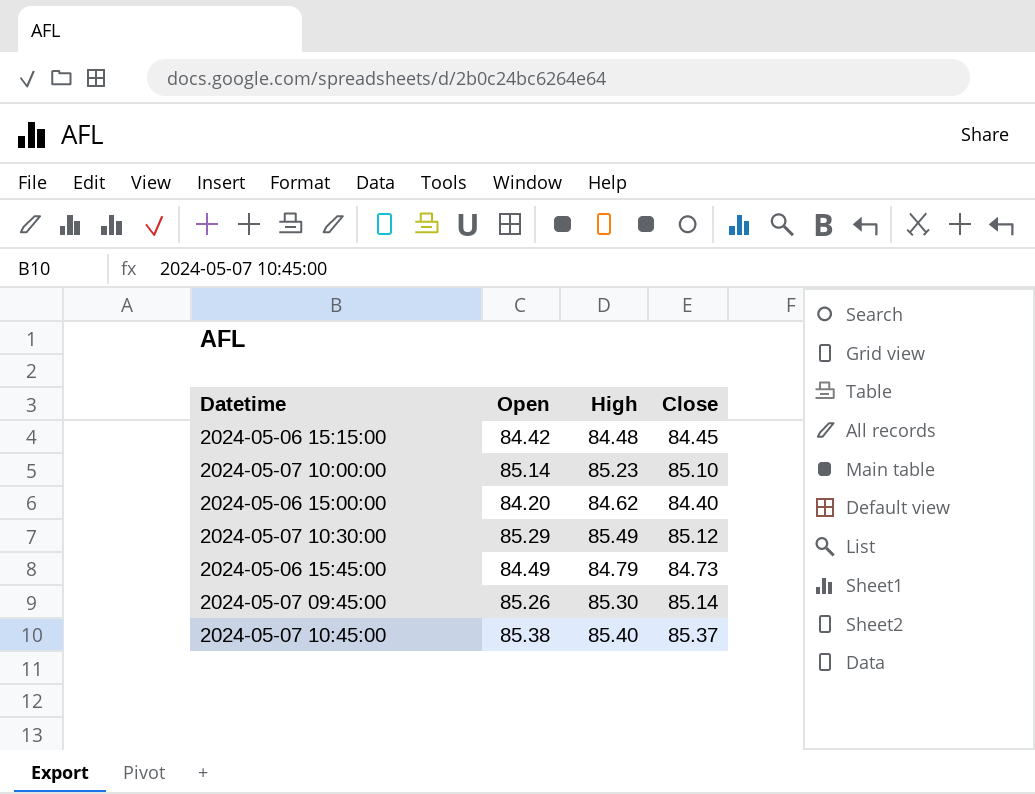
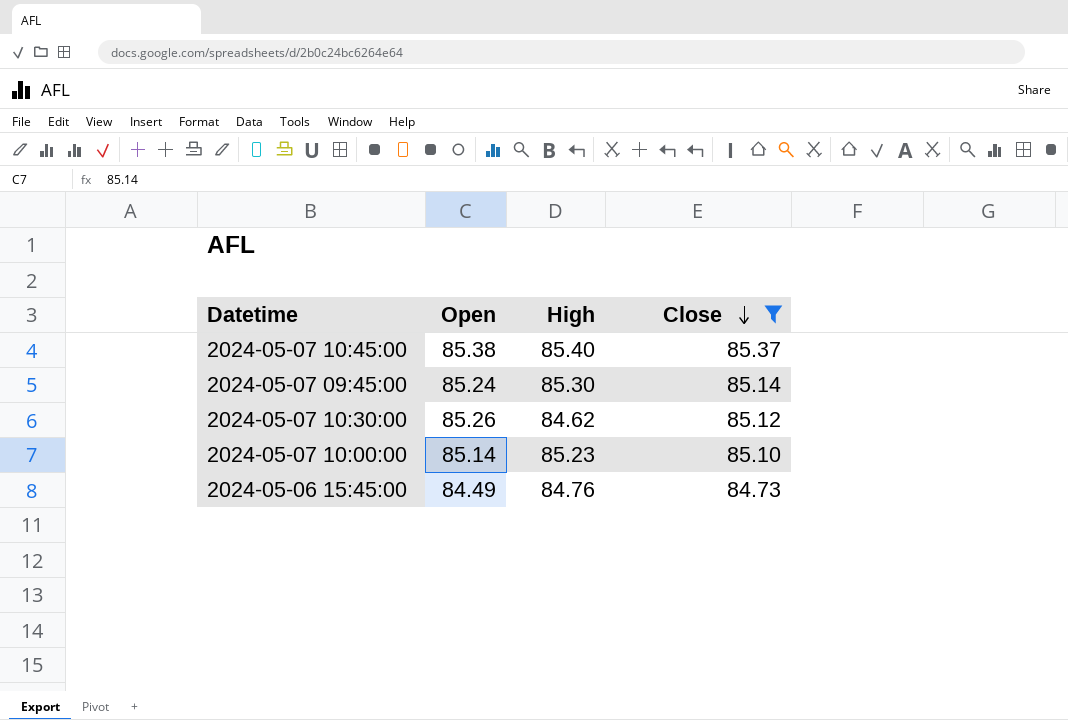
filter: none -> Close >= 84.73
row order: none -> Close descending
2024-05-07 09:45:00 | Open: 85.26 -> 85.24
2024-05-07 10:30:00 | Open: 85.29 -> 85.26
2024-05-07 10:30:00 | High: 85.49 -> 84.62
2024-05-06 15:45:00 | High: 84.79 -> 84.76

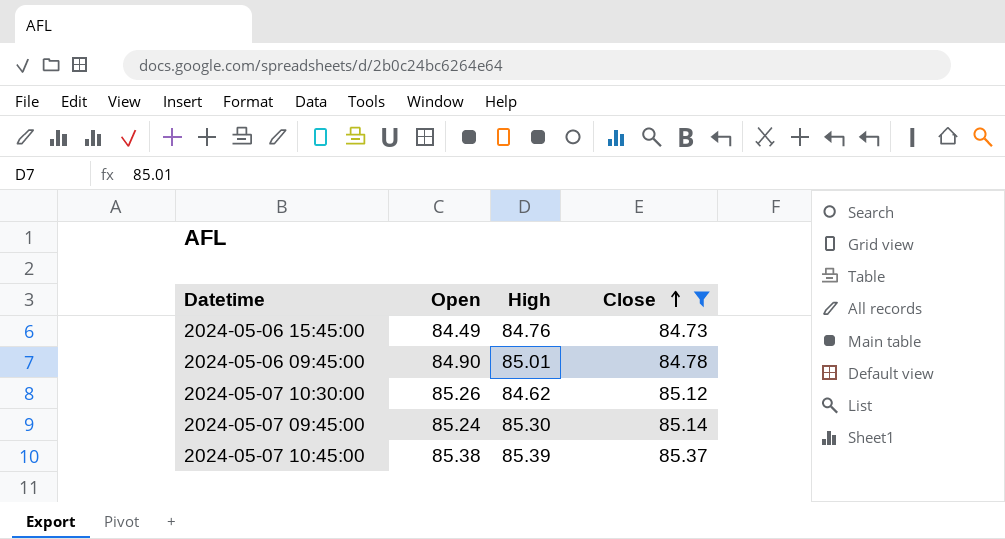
row order: Close descending -> Close ascending
row 2024-05-07 10:00:00: 85.14 | 85.23 | 85.10 -> none
row 2024-05-06 09:45:00: none -> 84.90 | 85.01 | 84.78
2024-05-07 10:45:00 | High: 85.40 -> 85.39

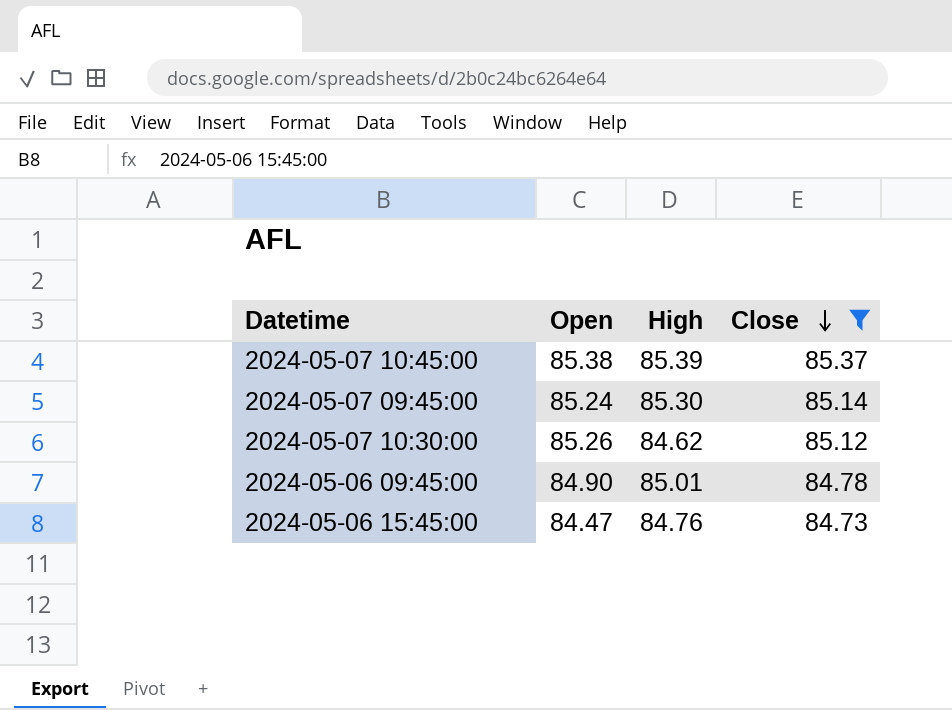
row order: Close ascending -> Close descending
2024-05-06 15:45:00 | Open: 84.49 -> 84.47

